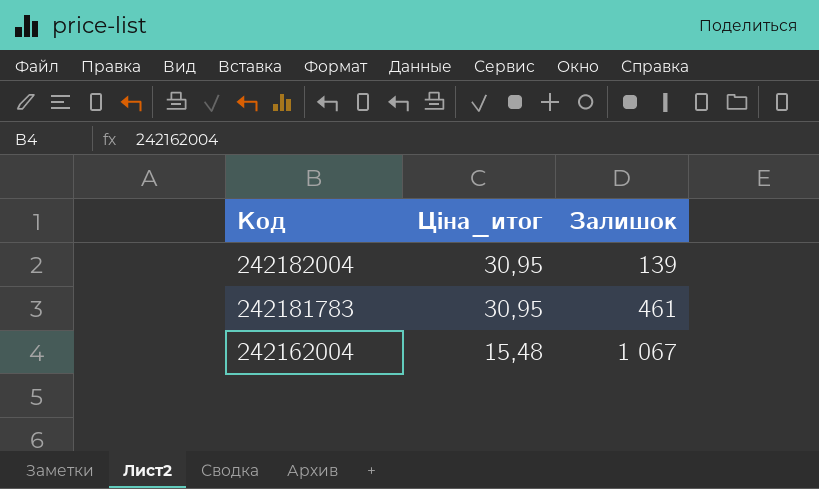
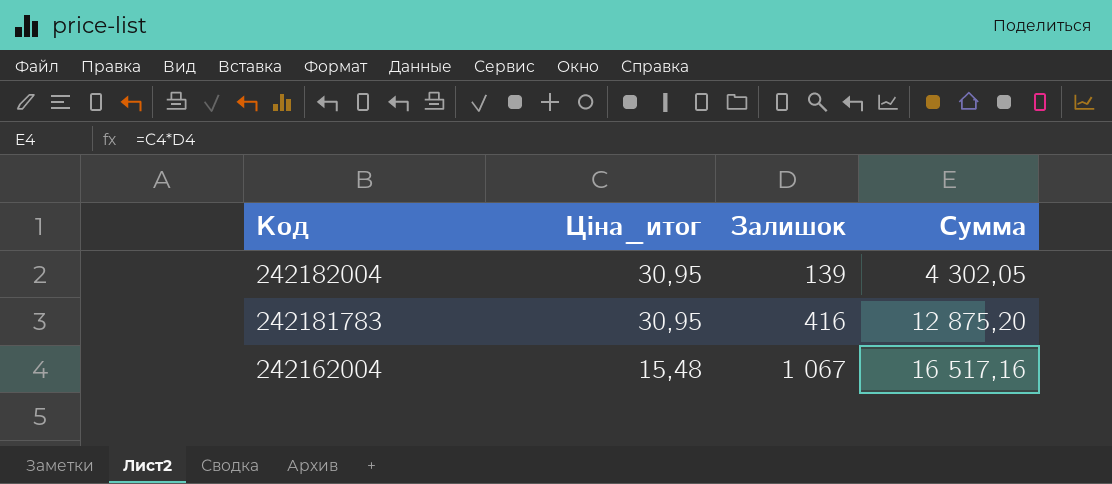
column Сумма | formula: none -> [Ціна_итог] * [Залишок]
242181783 | Залишок: 461 -> 416

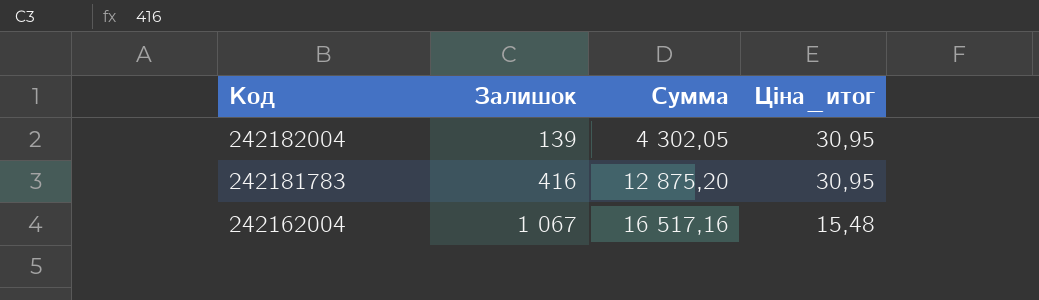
column Ціна_итог | position: 2 -> 4

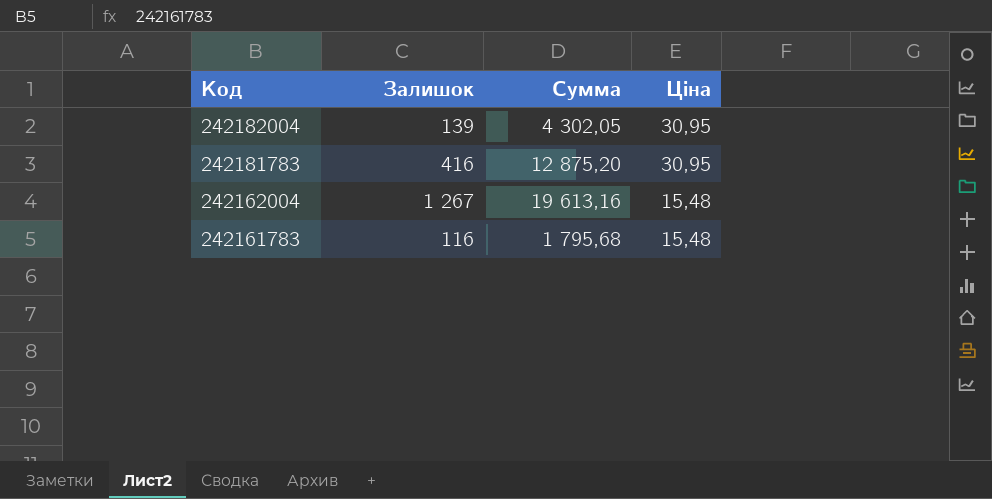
column name: Ціна_итог -> Ціна
242162004 | Залишок: 1 067 -> 1 267
242162004 | Сумма: 16 517,16 -> 19 613,16
row 242161783: none -> 116 | 1 795,68 | 15,48

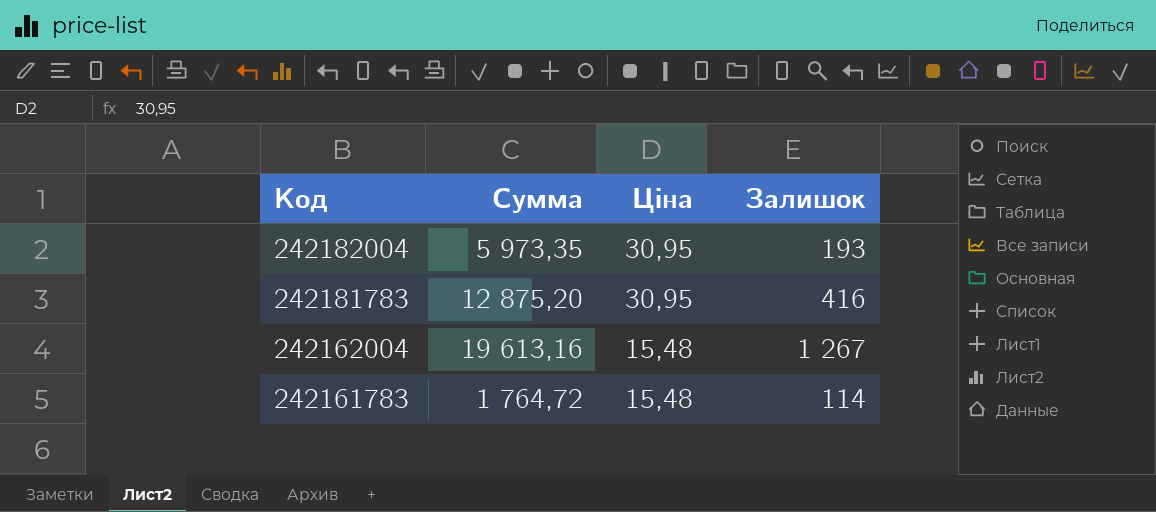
column Залишок | position: 2 -> 4
242182004 | Сумма: 4 302,05 -> 5 973,35
242182004 | Залишок: 139 -> 193
242161783 | Сумма: 1 795,68 -> 1 764,72
242161783 | Залишок: 116 -> 114

